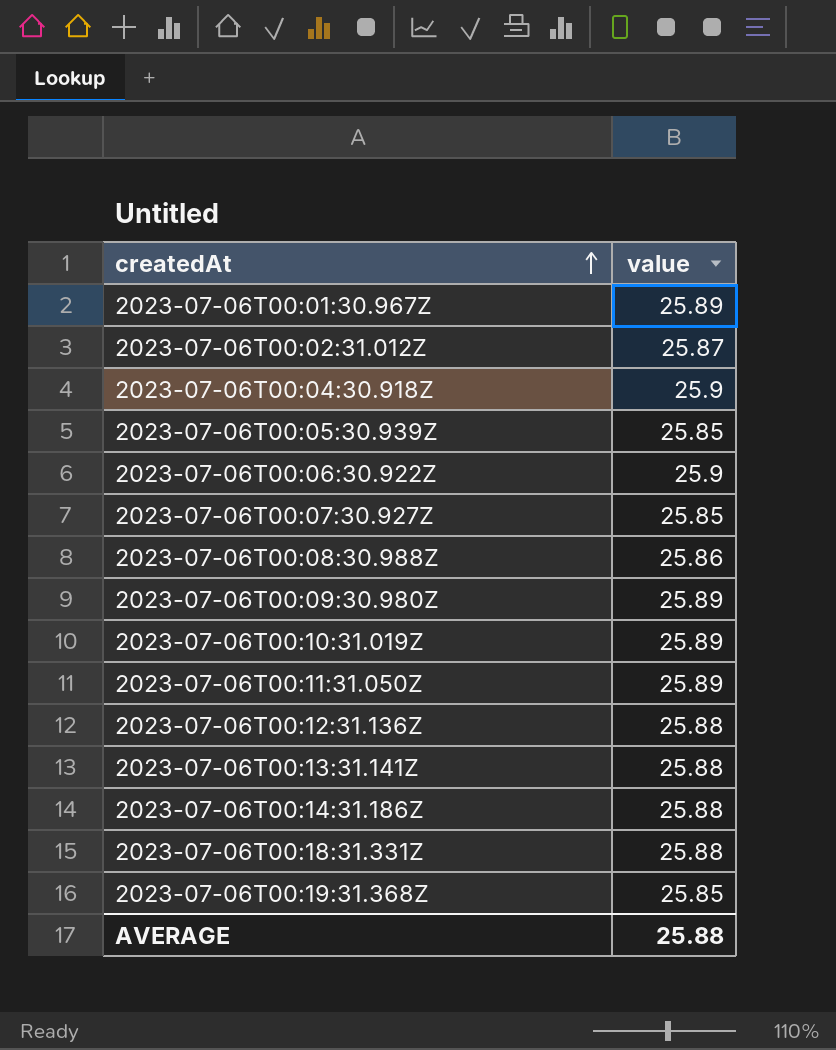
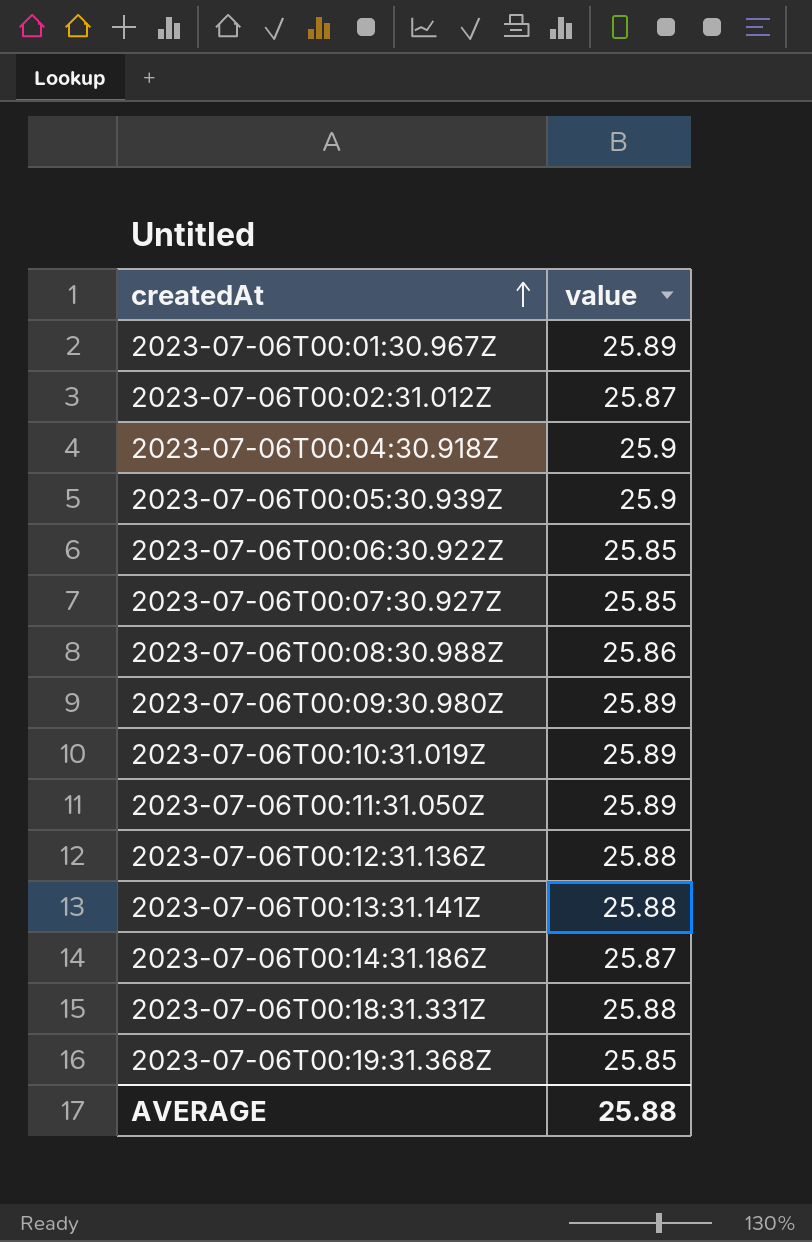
2023-07-06T00:05:30.939Z | value: 25.85 -> 25.9
2023-07-06T00:06:30.922Z | value: 25.9 -> 25.85
2023-07-06T00:14:31.186Z | value: 25.88 -> 25.87

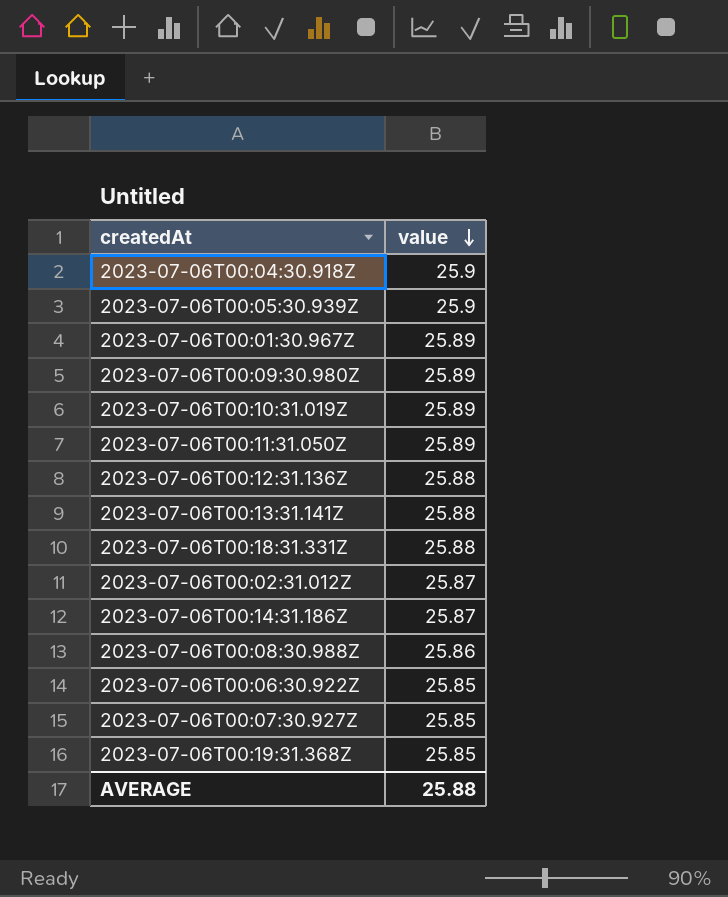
row order: createdAt ascending -> value descending

